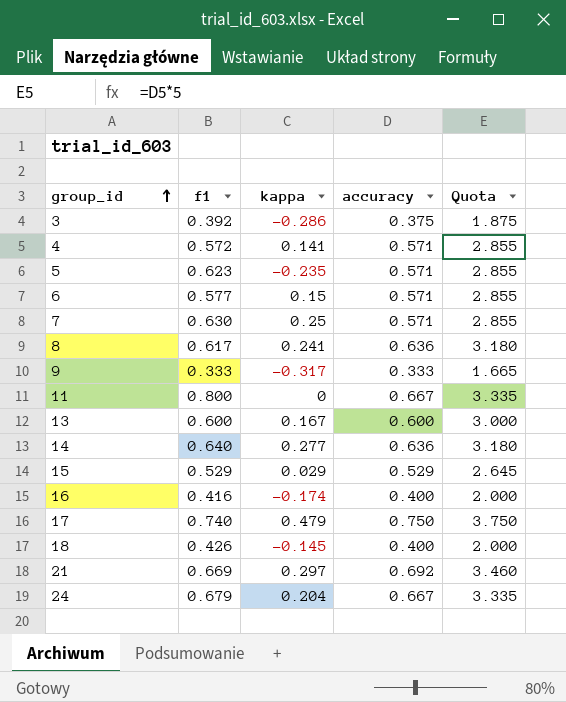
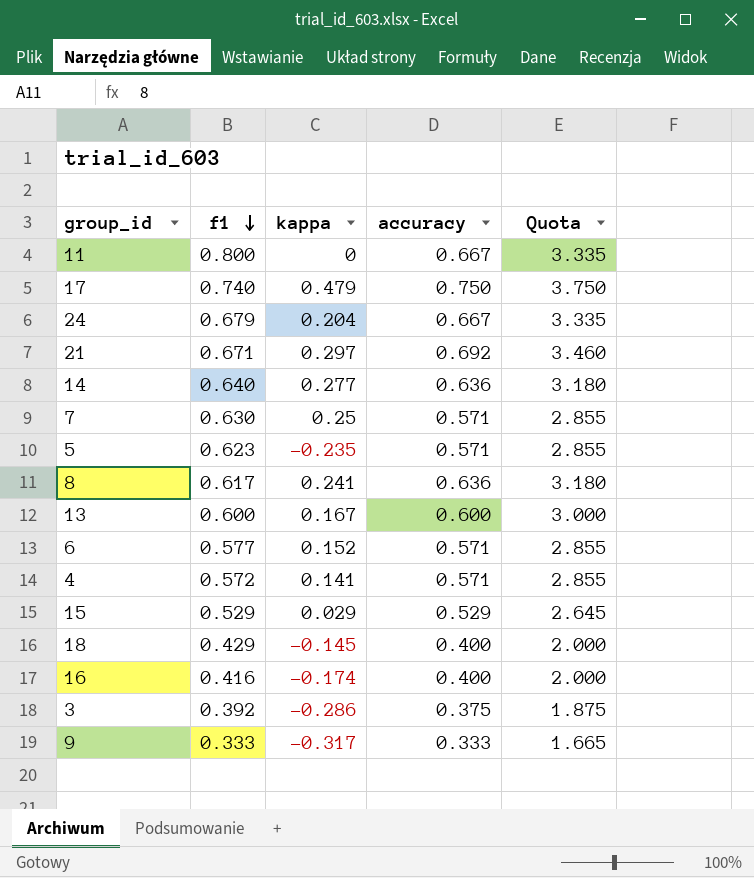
row order: group_id ascending -> f1 descending
21 | f1: 0.669 -> 0.671
6 | kappa: 0.15 -> 0.152
18 | f1: 0.426 -> 0.429

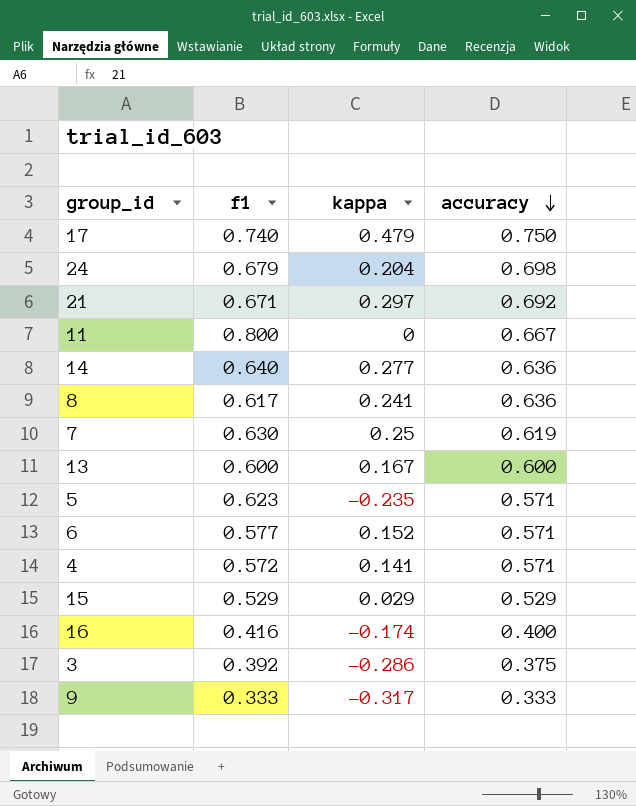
row order: f1 descending -> accuracy descending
column Quota | formula: [accuracy] * 5 -> none
row 18: 0.429 | -0.145 | 0.400 | 2.000 -> none
24 | accuracy: 0.667 -> 0.698
7 | accuracy: 0.571 -> 0.619

